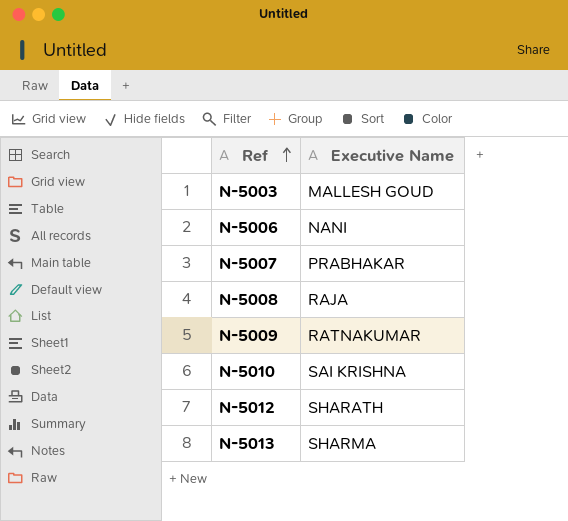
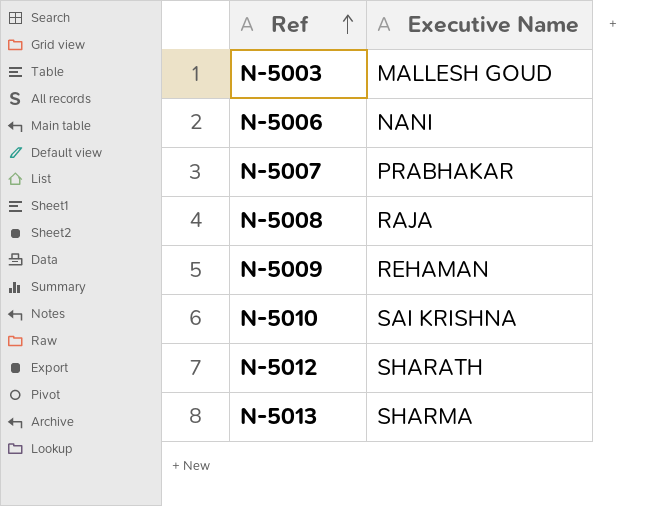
N-5009 | Executive Name: RATNAKUMAR -> REHAMAN

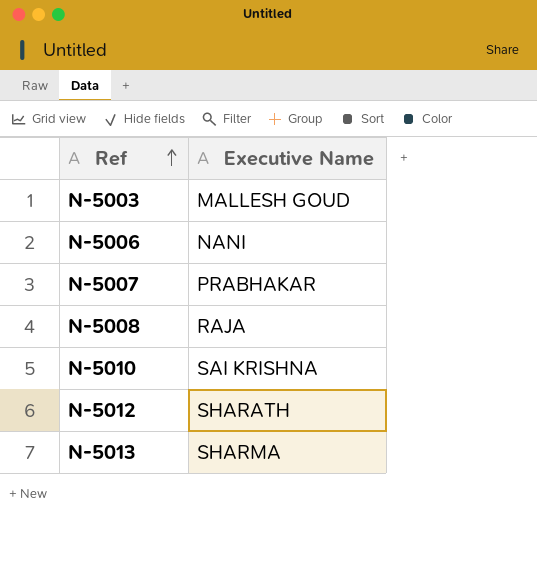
row N-5009: REHAMAN -> none

